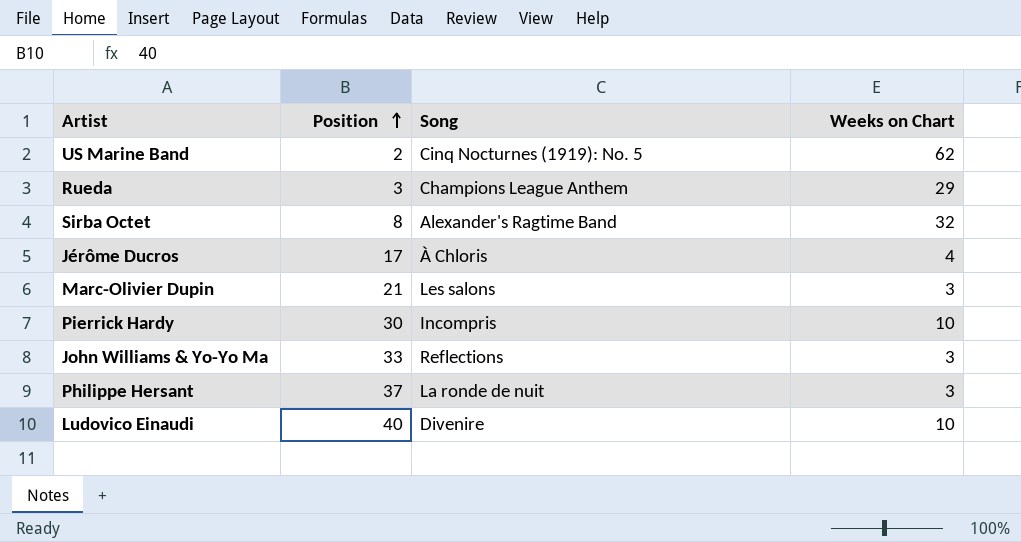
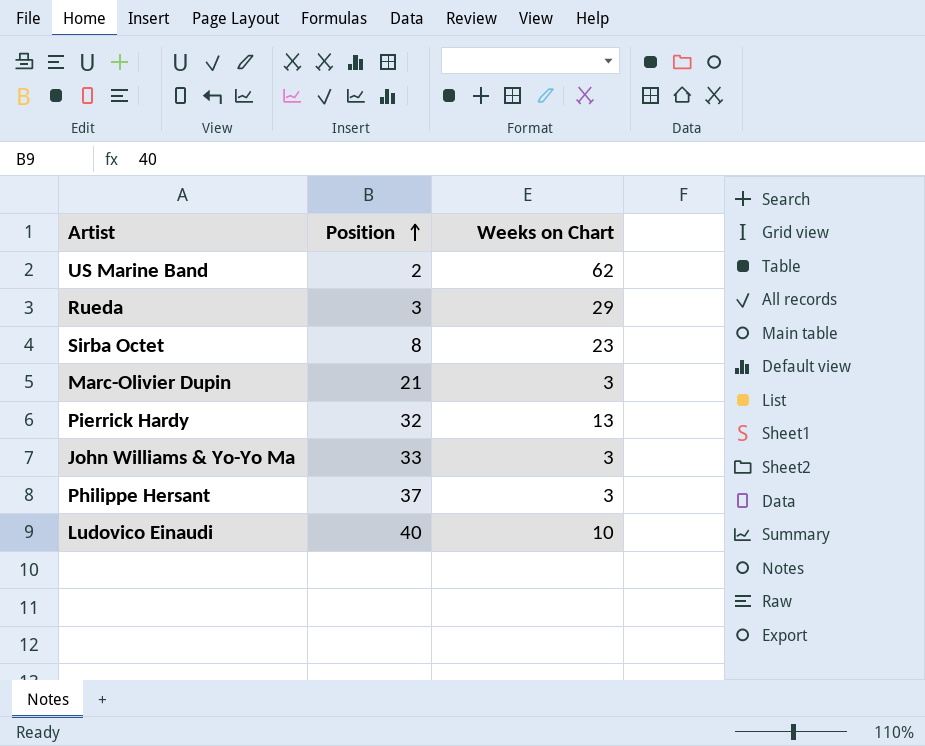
column Song | position: 3 -> none
row Jérôme Ducros: 17 | À Chloris | 4 -> none
Sirba Octet | Weeks on Chart: 32 -> 23
Pierrick Hardy | Position: 30 -> 32
Pierrick Hardy | Weeks on Chart: 10 -> 13

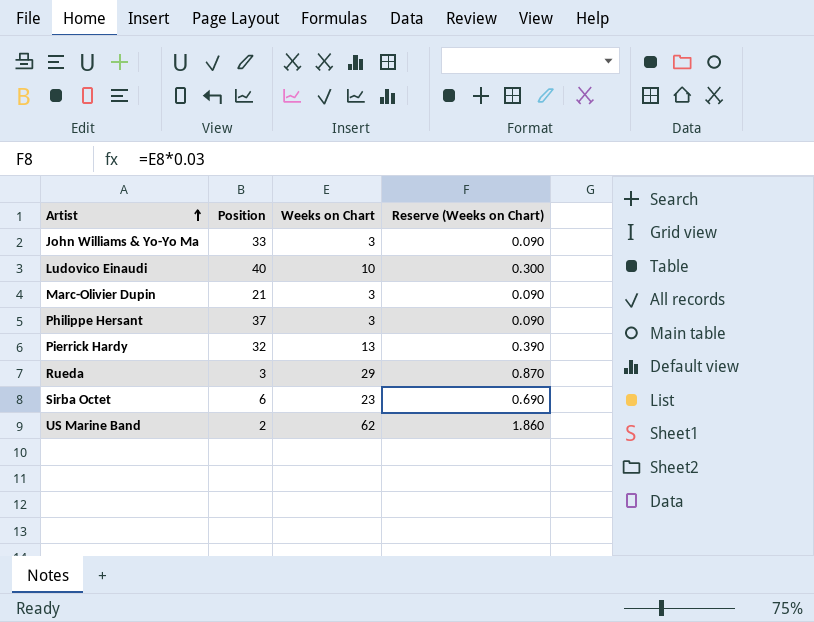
row order: Position ascending -> Artist ascending
column Reserve (Weeks on Chart) | formula: none -> [Weeks on Chart] * 0.03
Sirba Octet | Position: 8 -> 6

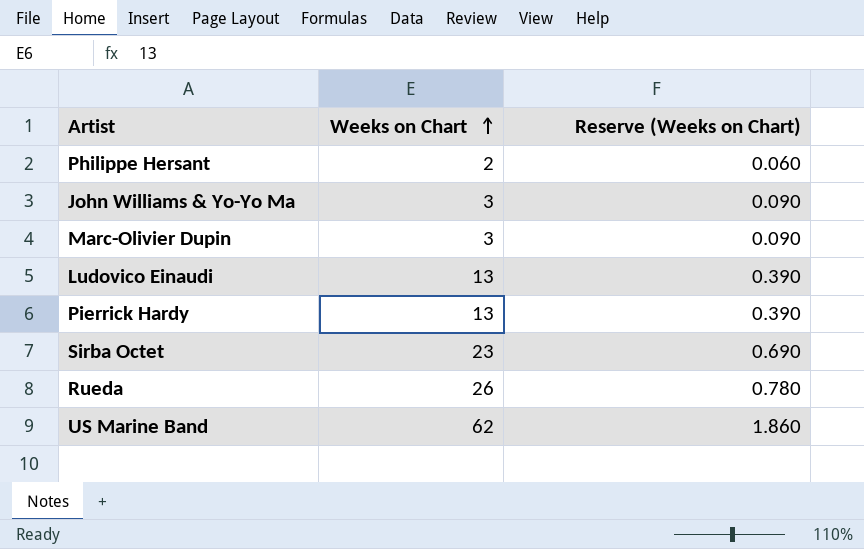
row order: Artist ascending -> Weeks on Chart ascending
column Position | position: 2 -> none
Philippe Hersant | Weeks on Chart: 3 -> 2
Philippe Hersant | Reserve (Weeks on Chart): 0.090 -> 0.060
Ludovico Einaudi | Weeks on Chart: 10 -> 13
Ludovico Einaudi | Reserve (Weeks on Chart): 0.300 -> 0.390
Rueda | Weeks on Chart: 29 -> 26
Rueda | Reserve (Weeks on Chart): 0.870 -> 0.780

